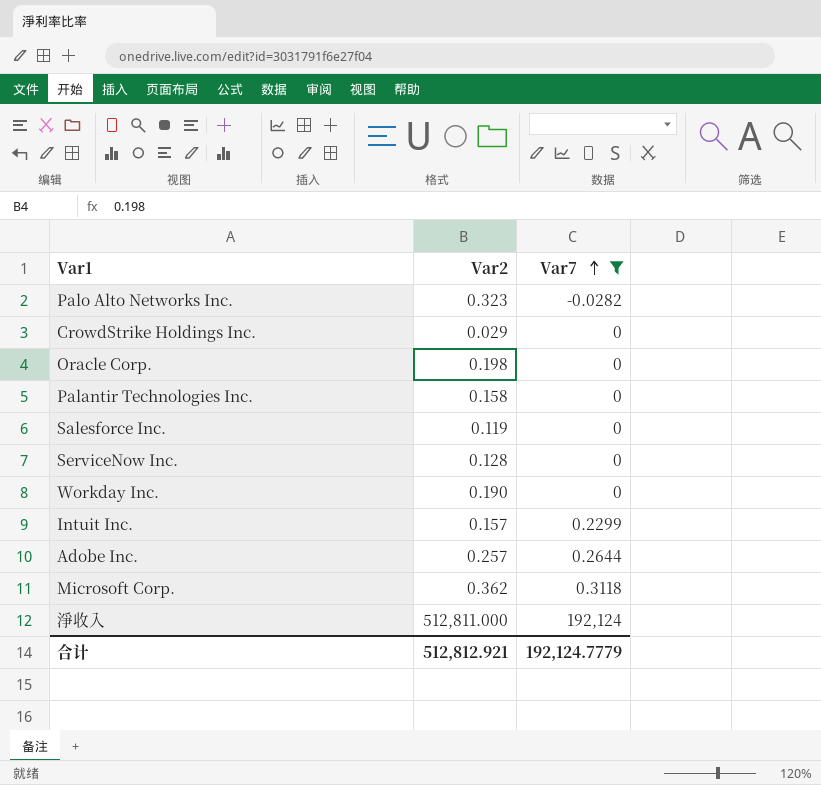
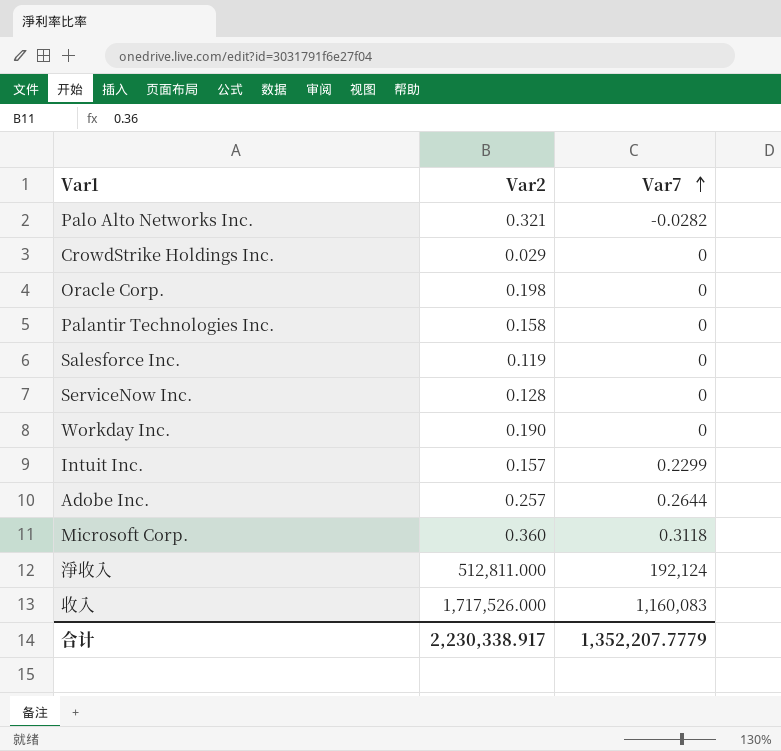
filter: Var7 != 1,160,083 -> none
Palo Alto Networks Inc. | Var2: 0.323 -> 0.321
Microsoft Corp. | Var2: 0.362 -> 0.360
合计 | Var2: 512,812.921 -> 2,230,338.917
合计 | Var7: 192,124.7779 -> 1,352,207.7779

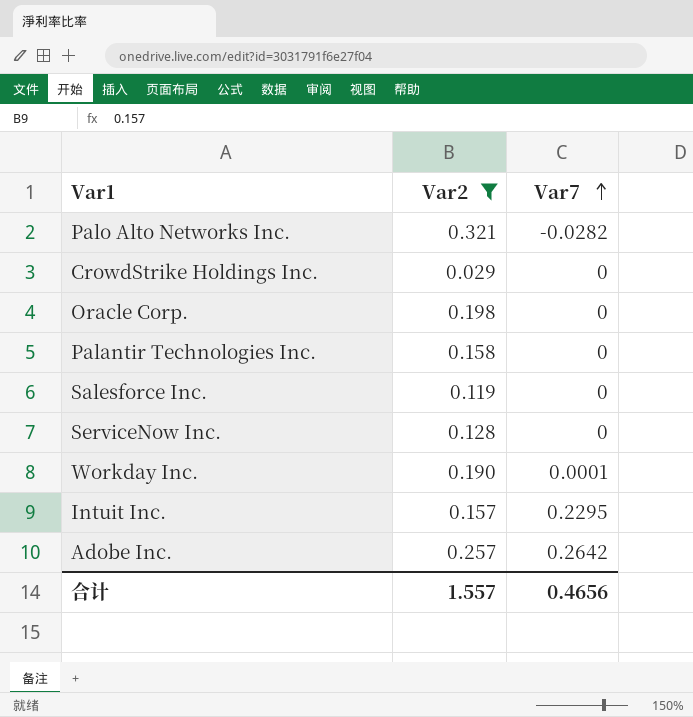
filter: none -> Var2 <= 0.321
Workday Inc. | Var7: 0 -> 0.0001
Intuit Inc. | Var7: 0.2299 -> 0.2295
Adobe Inc. | Var7: 0.2644 -> 0.2642
合计 | Var2: 2,230,338.917 -> 1.557
合计 | Var7: 1,352,207.7779 -> 0.4656

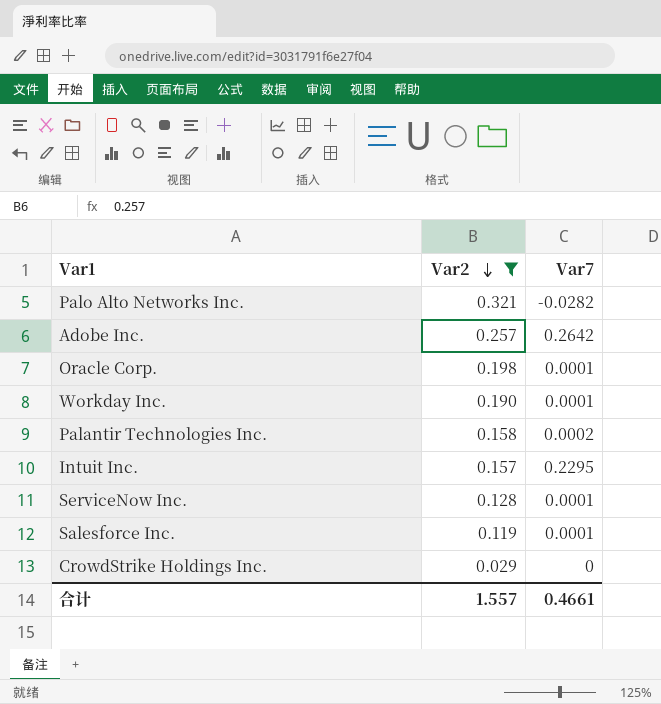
row order: Var7 ascending -> Var2 descending
Oracle Corp. | Var7: 0 -> 0.0001
Palantir Technologies Inc. | Var7: 0 -> 0.0002
ServiceNow Inc. | Var7: 0 -> 0.0001
Salesforce Inc. | Var7: 0 -> 0.0001
合计 | Var7: 0.4656 -> 0.4661

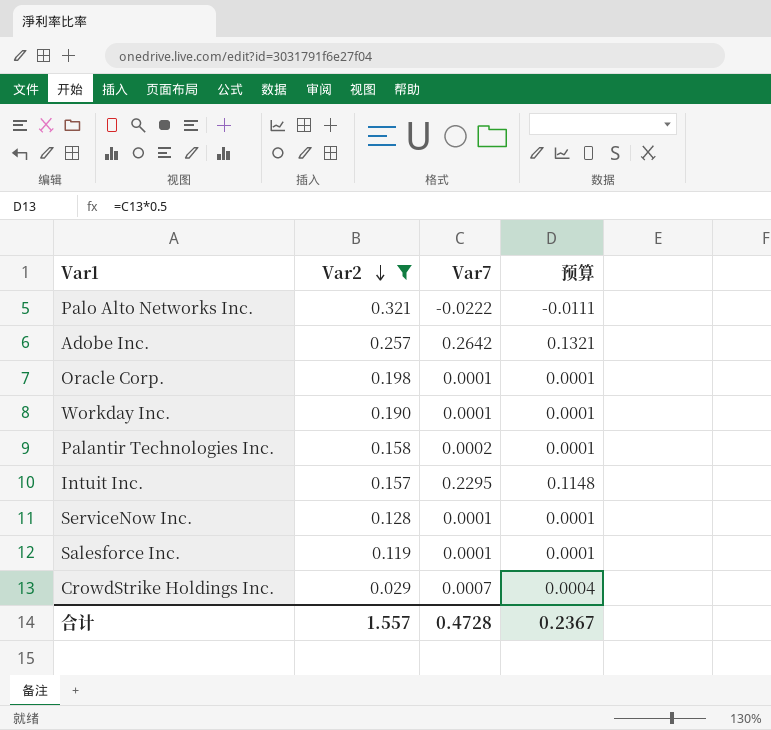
column 预算 | formula: none -> [Var7] * 0.5
Palo Alto Networks Inc. | Var7: -0.0282 -> -0.0222
CrowdStrike Holdings Inc. | Var7: 0 -> 0.0007
合计 | Var7: 0.4661 -> 0.4728

